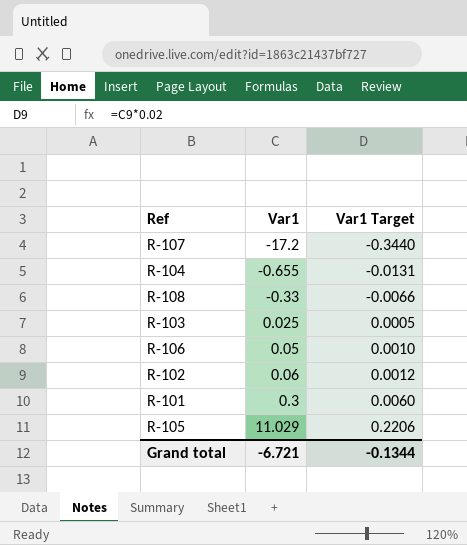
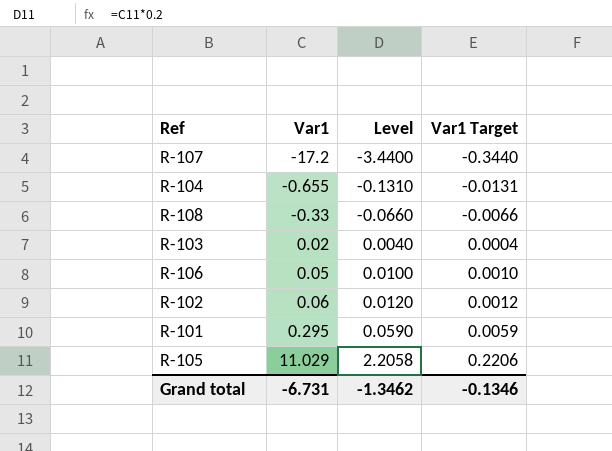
column Level | formula: none -> [Var1] * 0.2
R-103 | Var1: 0.025 -> 0.02
R-103 | Var1 Target: 0.0005 -> 0.0004
R-101 | Var1: 0.3 -> 0.295
R-101 | Var1 Target: 0.0060 -> 0.0059
Grand total | Var1: -6.721 -> -6.731
Grand total | Var1 Target: -0.1344 -> -0.1346

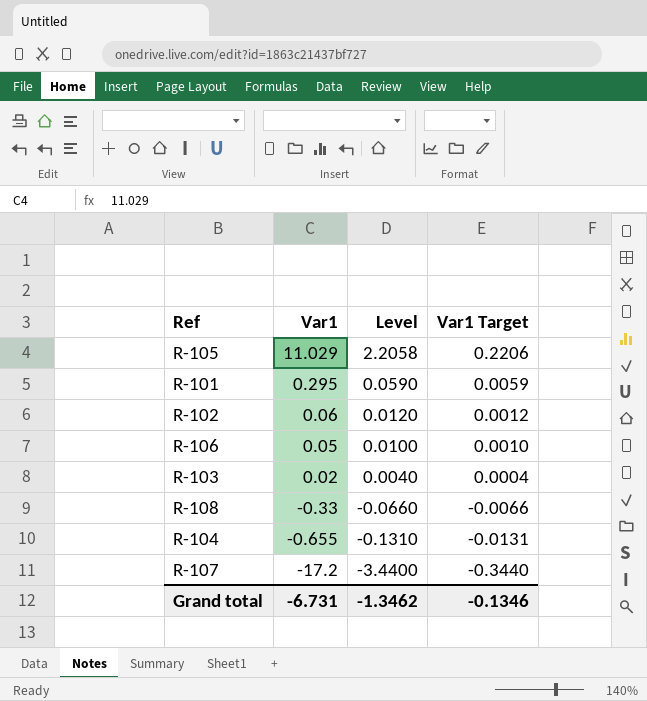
row order: Var1 ascending -> Var1 descending

